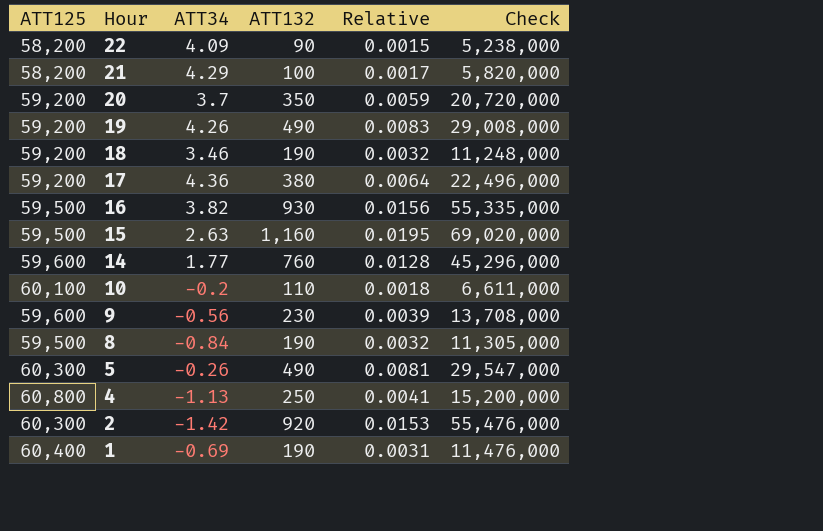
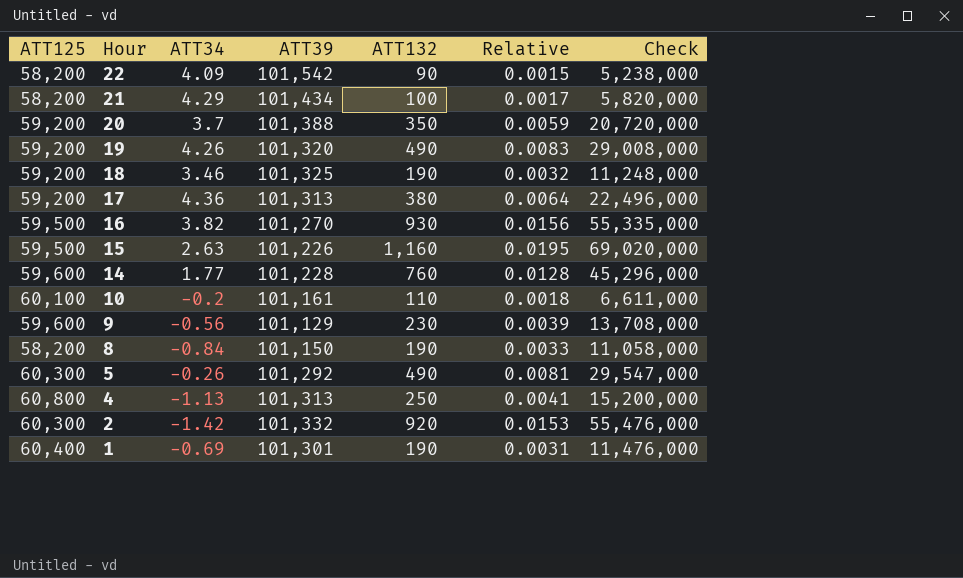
column ATT39 | position: none -> 4
8 | ATT125: 59,500 -> 58,200
8 | Relative: 0.0032 -> 0.0033
8 | Check: 11,305,000 -> 11,058,000

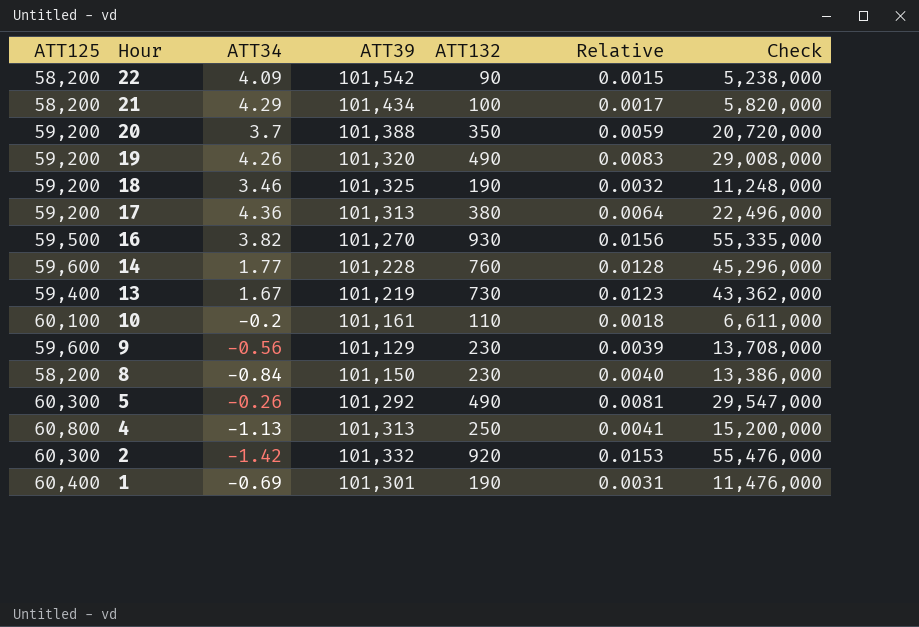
row 15: 59,500 | 2.63 | 101,226 | 1,160 | 0.0195 | 69,020,000 -> none
row 13: none -> 59,400 | 1.67 | 101,219 | 730 | 0.0123 | 43,362,000
8 | ATT132: 190 -> 230
8 | Relative: 0.0033 -> 0.0040
8 | Check: 11,058,000 -> 13,386,000

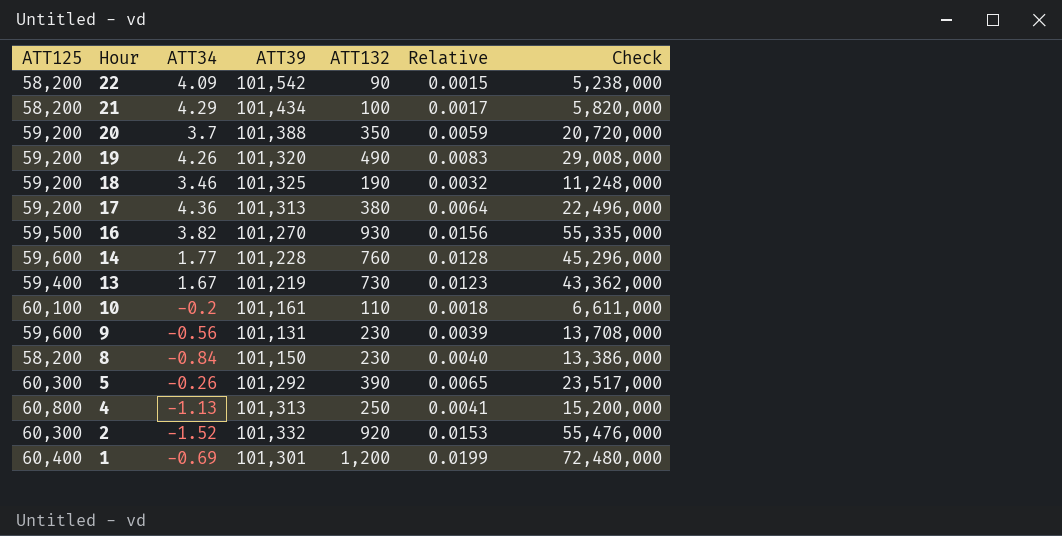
9 | ATT39: 101,129 -> 101,131
5 | ATT132: 490 -> 390
5 | Relative: 0.0081 -> 0.0065
5 | Check: 29,547,000 -> 23,517,000
2 | ATT34: -1.42 -> -1.52
1 | ATT132: 190 -> 1,200
1 | Relative: 0.0031 -> 0.0199
1 | Check: 11,476,000 -> 72,480,000

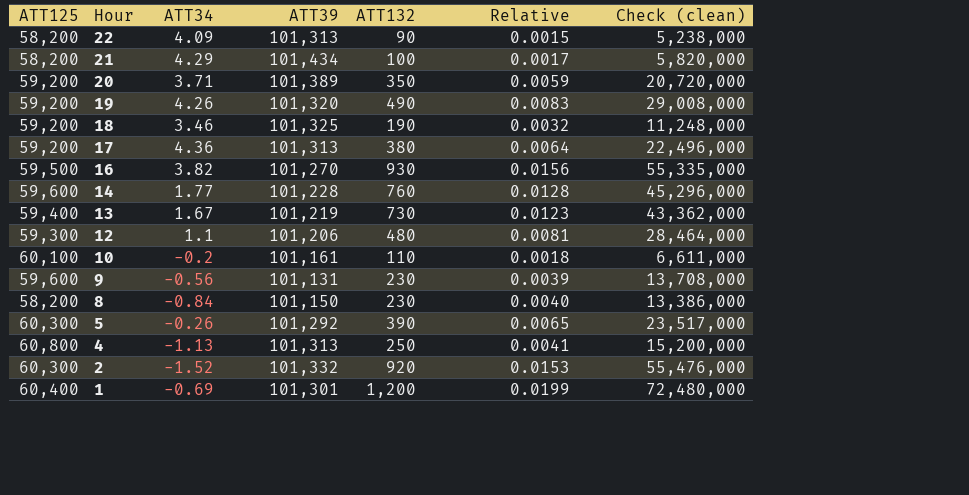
column name: Check -> Check (clean)
22 | ATT39: 101,542 -> 101,313
20 | ATT34: 3.7 -> 3.71
20 | ATT39: 101,388 -> 101,389
row 12: none -> 59,300 | 1.1 | 101,206 | 480 | 0.0081 | 28,464,000

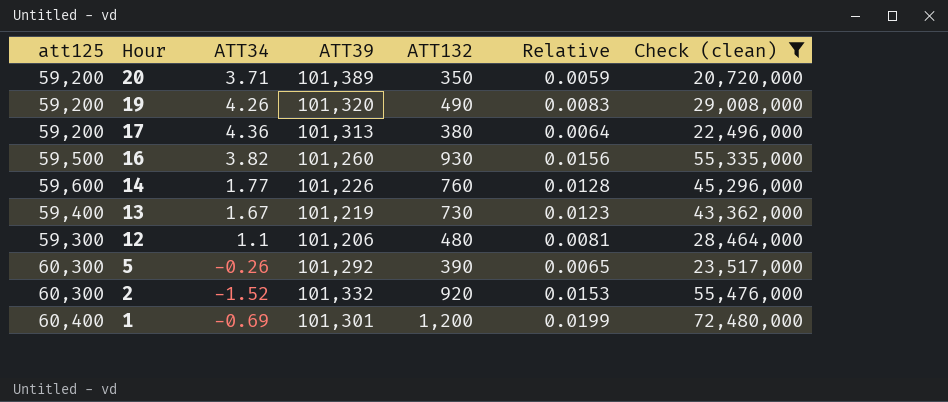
filter: none -> Check (clean) >= 20,720,000
column name: ATT125 -> att125
16 | ATT39: 101,270 -> 101,260
14 | ATT39: 101,228 -> 101,226

